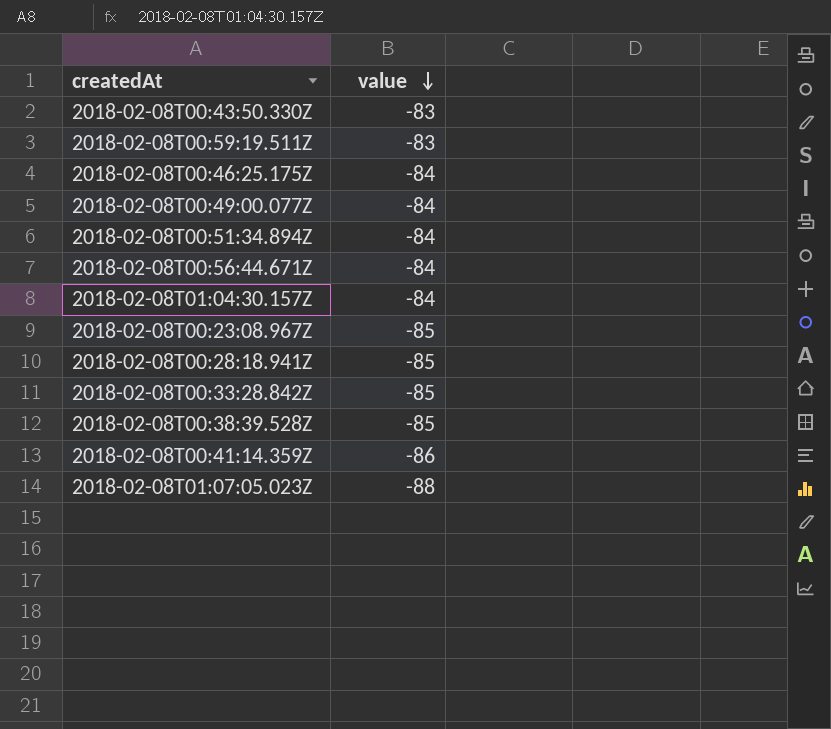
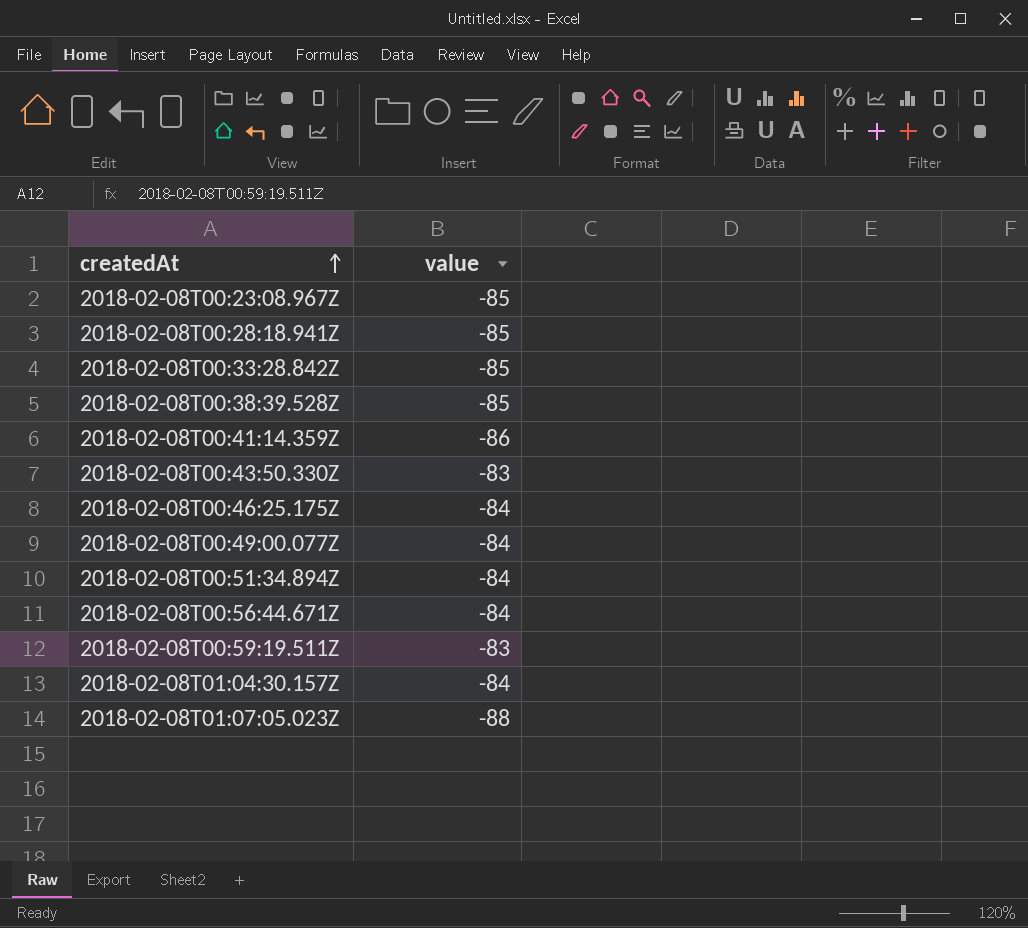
row order: value descending -> createdAt ascending

